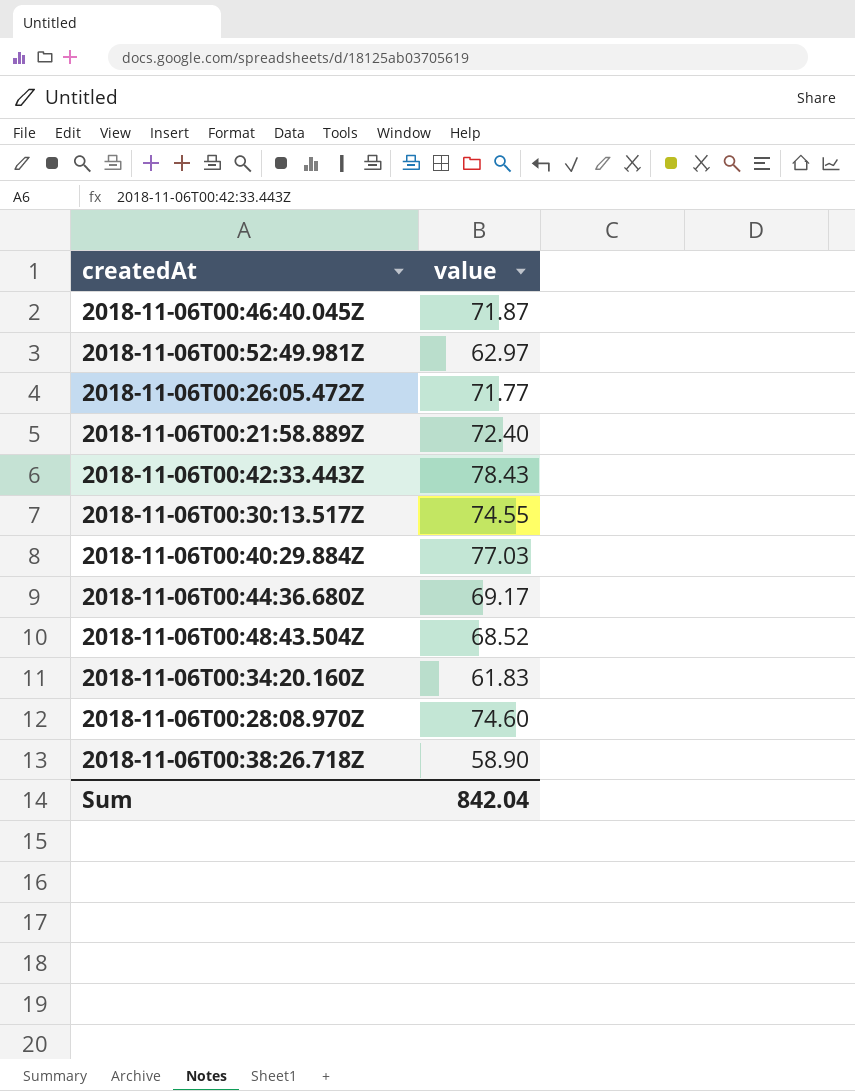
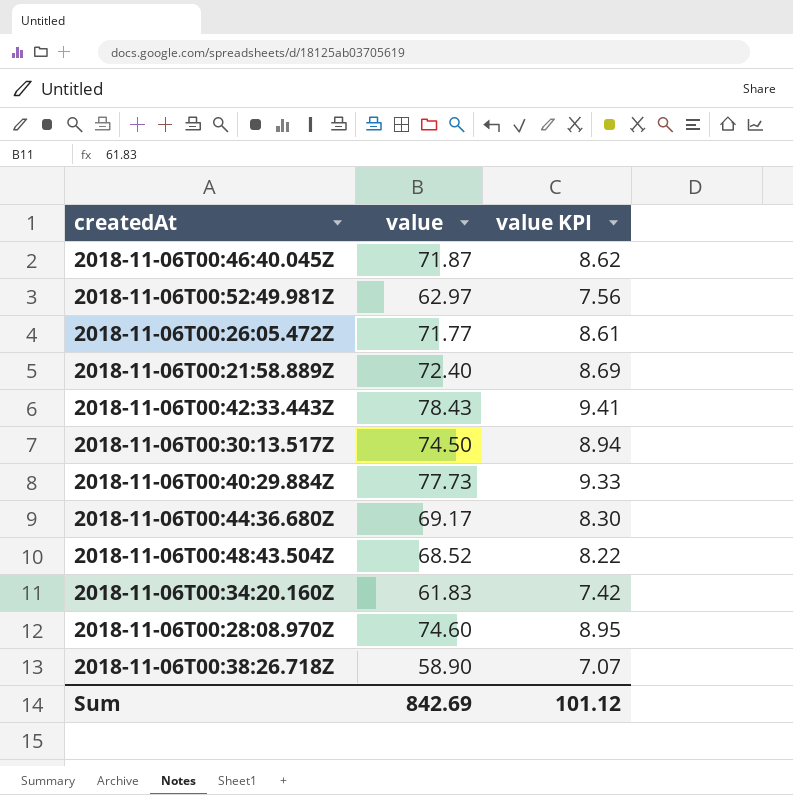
column value KPI | formula: none -> [value] * 0.12
2018-11-06T00:30:13.517Z | value: 74.55 -> 74.50
2018-11-06T00:40:29.884Z | value: 77.03 -> 77.73
Sum | value: 842.04 -> 842.69

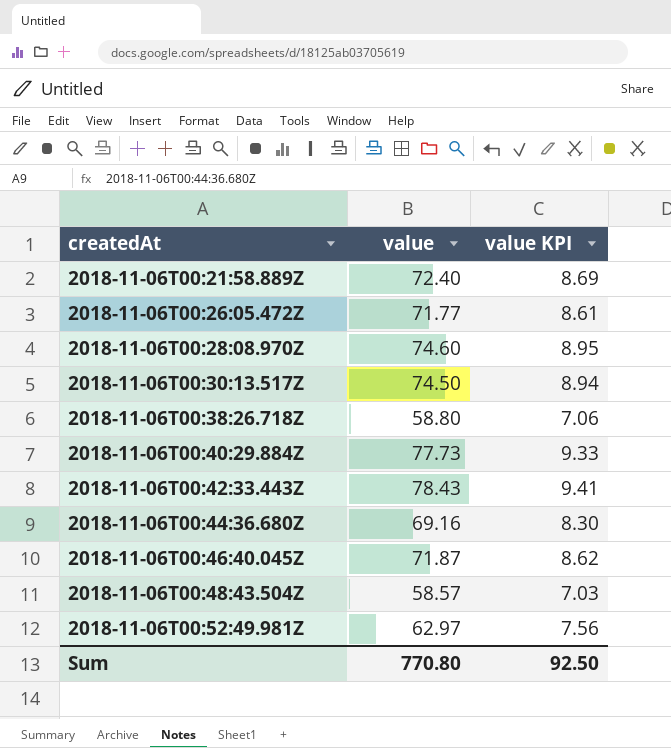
row order: none -> createdAt ascending
row 2018-11-06T00:34:20.160Z: 61.83 | 7.42 -> none
2018-11-06T00:38:26.718Z | value: 58.90 -> 58.80
2018-11-06T00:38:26.718Z | value KPI: 7.07 -> 7.06
2018-11-06T00:44:36.680Z | value: 69.17 -> 69.16
2018-11-06T00:48:43.504Z | value: 68.52 -> 58.57
2018-11-06T00:48:43.504Z | value KPI: 8.22 -> 7.03
Sum | value: 842.69 -> 770.80
Sum | value KPI: 101.12 -> 92.50

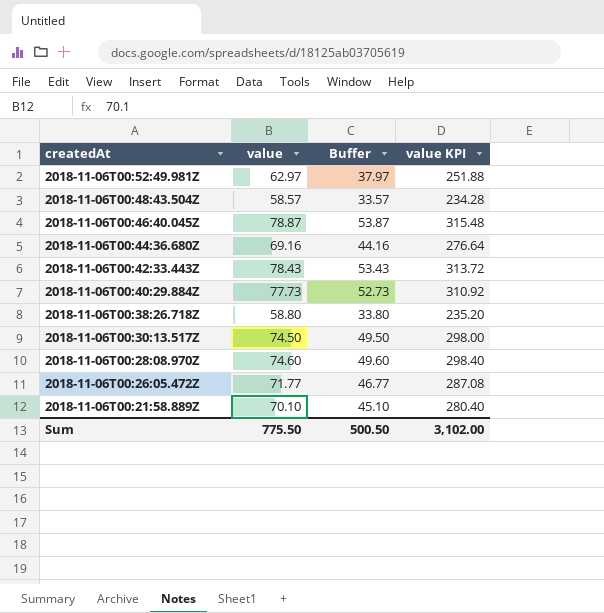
row order: createdAt ascending -> createdAt descending
column Buffer | formula: none -> [value] - 25
column value KPI | formula: [value] * 0.12 -> [value] * 4
2018-11-06T00:46:40.045Z | value: 71.87 -> 78.87
2018-11-06T00:21:58.889Z | value: 72.40 -> 70.10
Sum | value: 770.80 -> 775.50
Sum | value KPI: 92.50 -> 3,102.00

